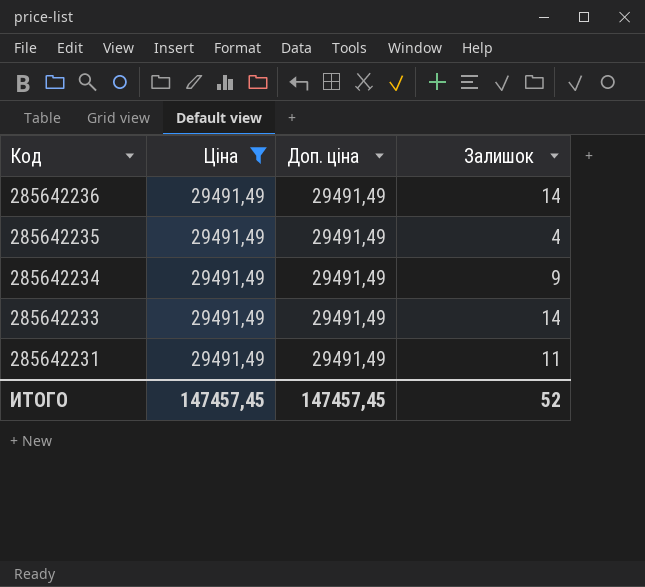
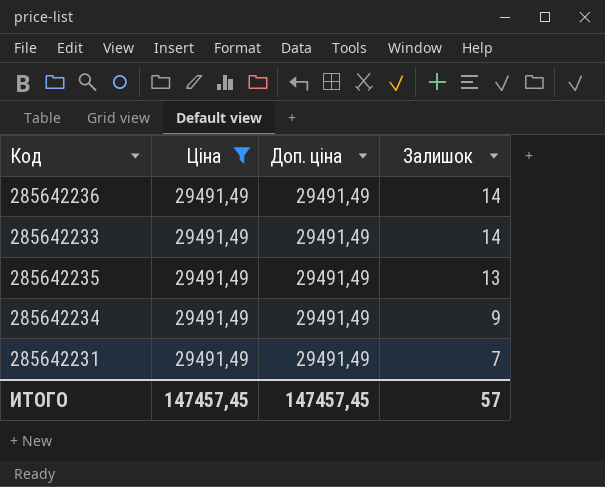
row order: Код descending -> Залишок descending
285642235 | Залишок: 4 -> 13
285642231 | Залишок: 11 -> 7
ИТОГО | Залишок: 52 -> 57

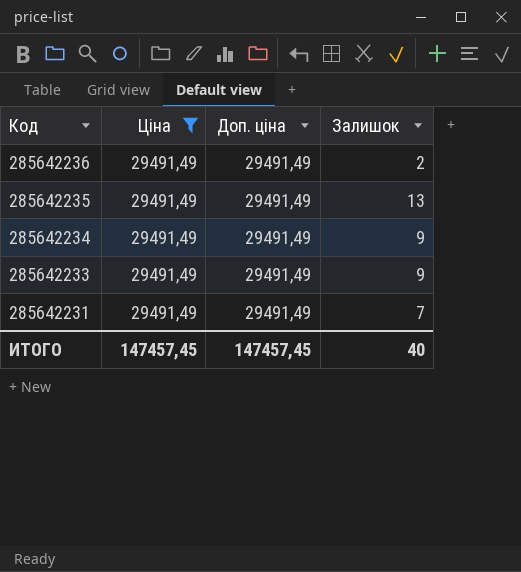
row order: Залишок descending -> Код descending
285642236 | Залишок: 14 -> 2
285642233 | Залишок: 14 -> 9
ИТОГО | Залишок: 57 -> 40

